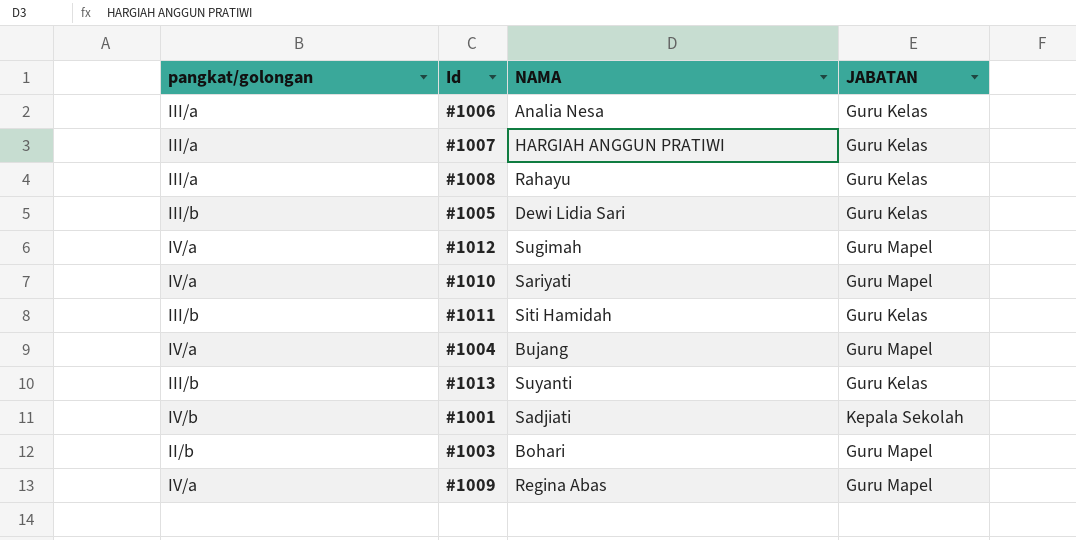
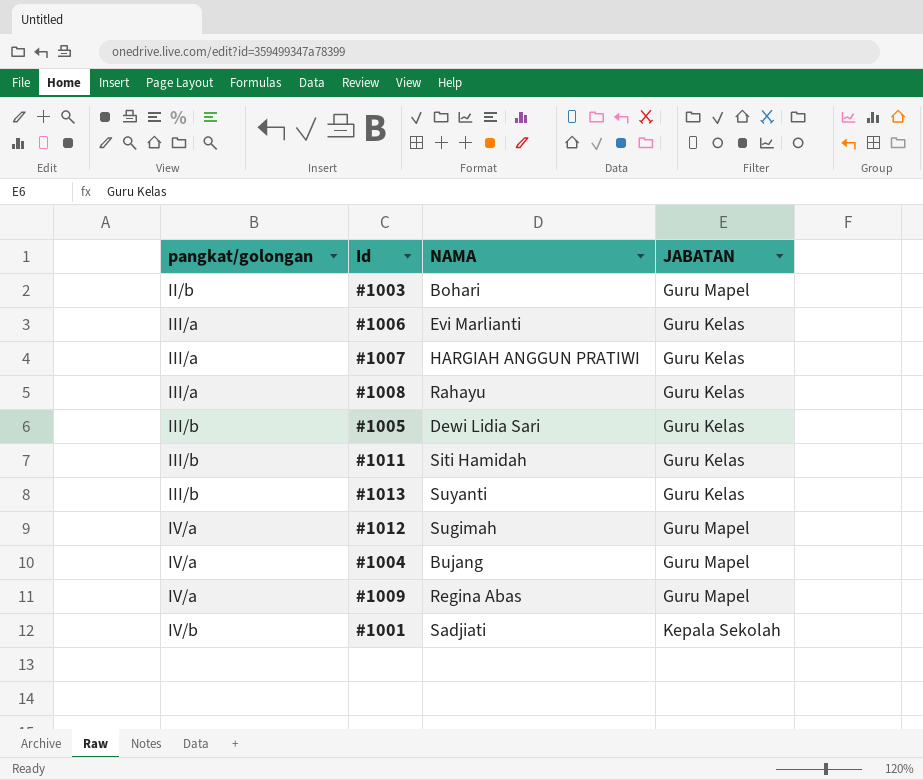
row order: none -> pangkat/golongan ascending
row #1010: IV/a | Sariyati | Guru Mapel -> none
#1006 | NAMA: Analia Nesa -> Evi Marlianti

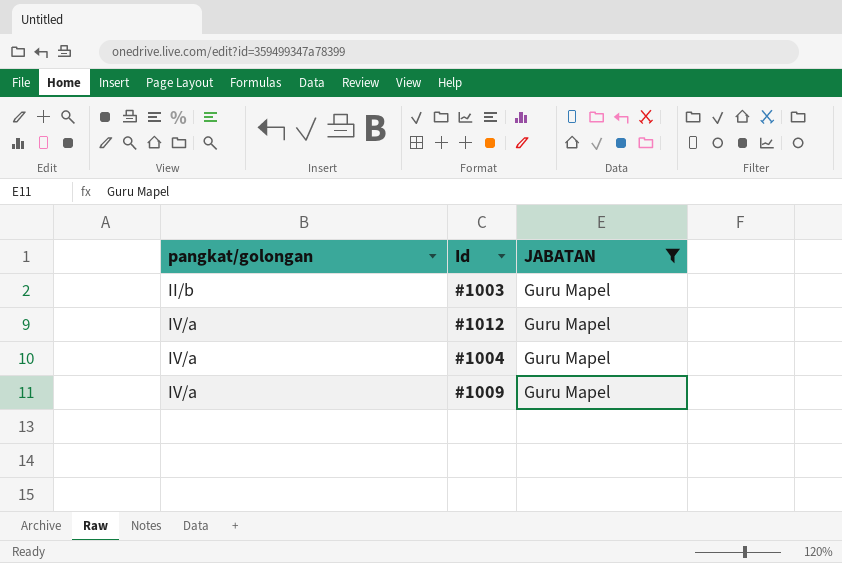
filter: none -> JABATAN = Guru Mapel
column NAMA | position: 3 -> none

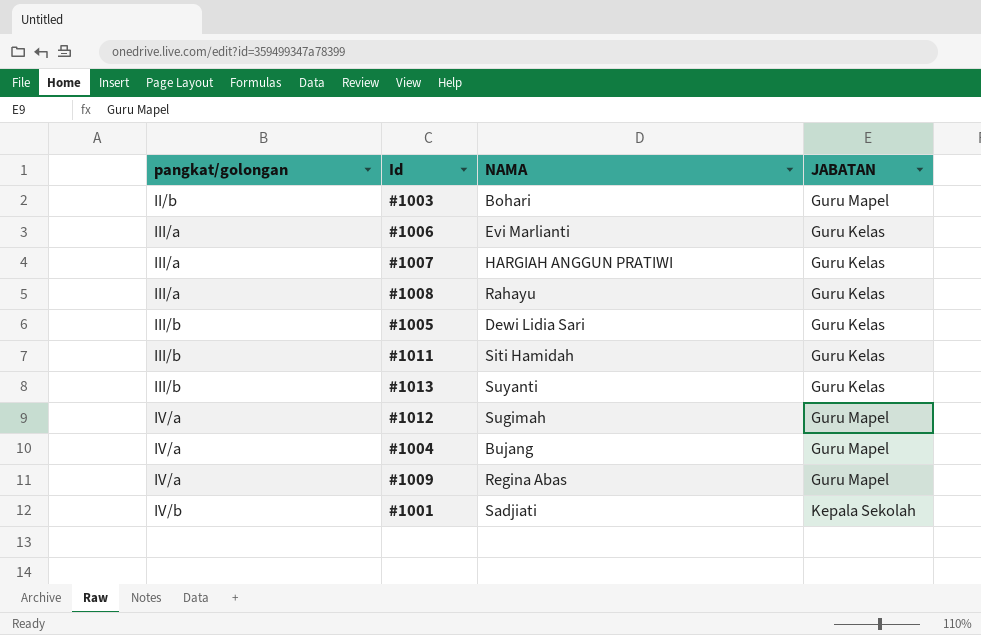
filter: JABATAN = Guru Mapel -> none
column NAMA | position: none -> 3

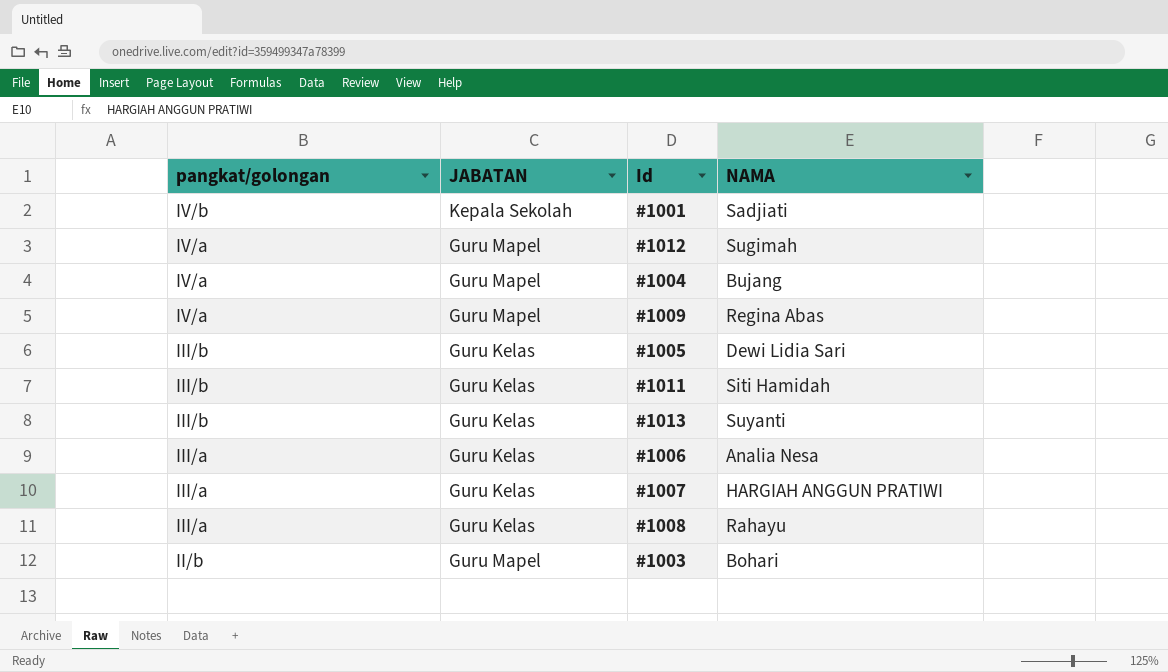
row order: pangkat/golongan ascending -> pangkat/golongan descending
column JABATAN | position: 4 -> 2
#1006 | NAMA: Evi Marlianti -> Analia Nesa

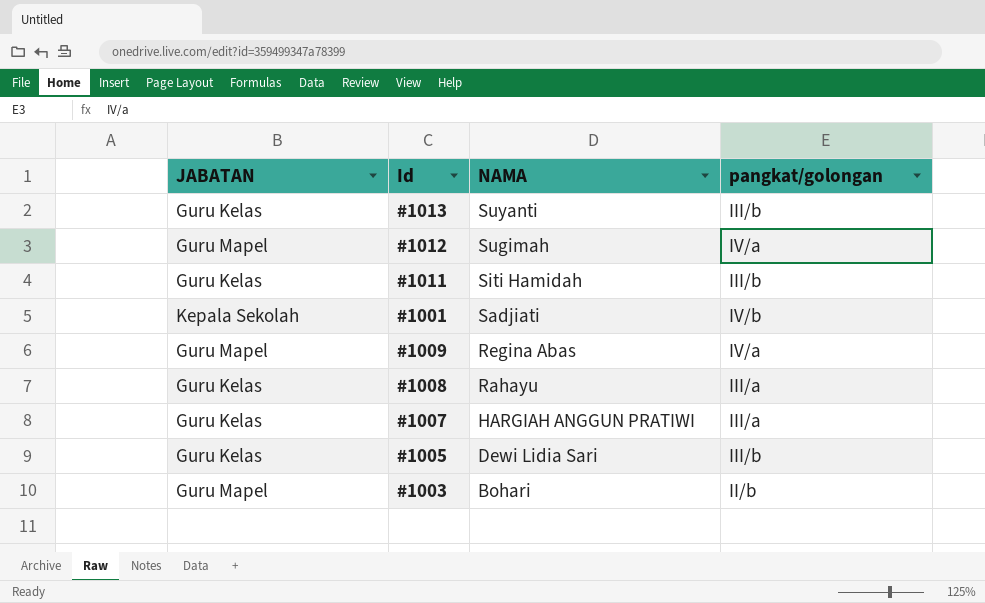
row order: pangkat/golongan descending -> NAMA descending
column pangkat/golongan | position: 1 -> 4
row #1004: IV/a | Guru Mapel | Bujang -> none
row #1006: III/a | Guru Kelas | Analia Nesa -> none

